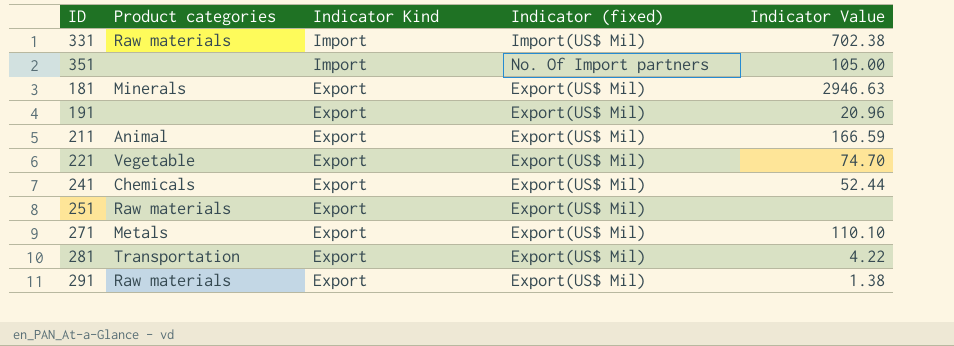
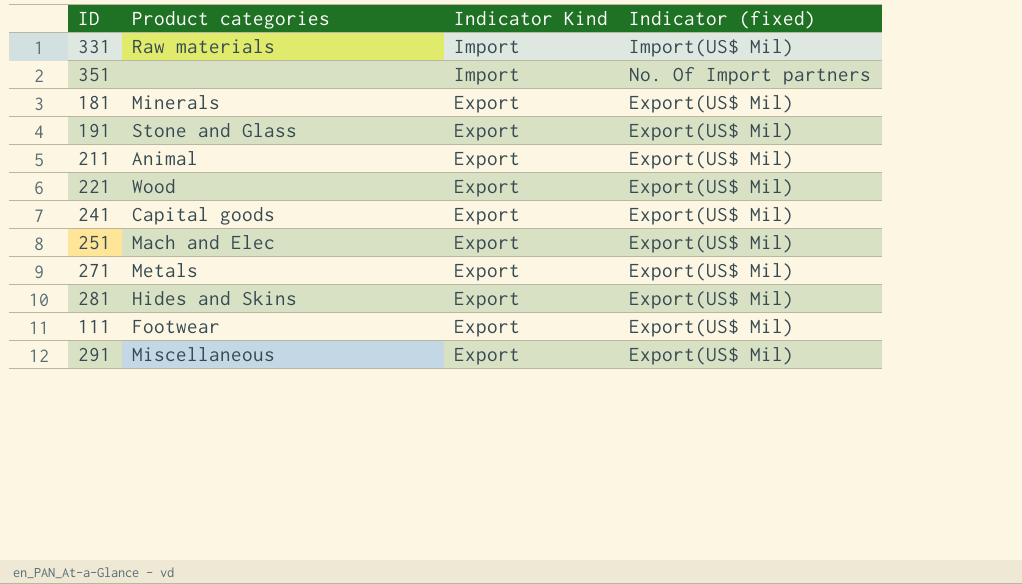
column Indicator Value | position: 5 -> none
191 | Product categories: none -> Stone and Glass
221 | Product categories: Vegetable -> Wood
241 | Product categories: Chemicals -> Capital goods
251 | Product categories: Raw materials -> Mach and Elec
281 | Product categories: Transportation -> Hides and Skins
row 111: none -> Footwear | Export | Export(US$ Mil)
291 | Product categories: Raw materials -> Miscellaneous

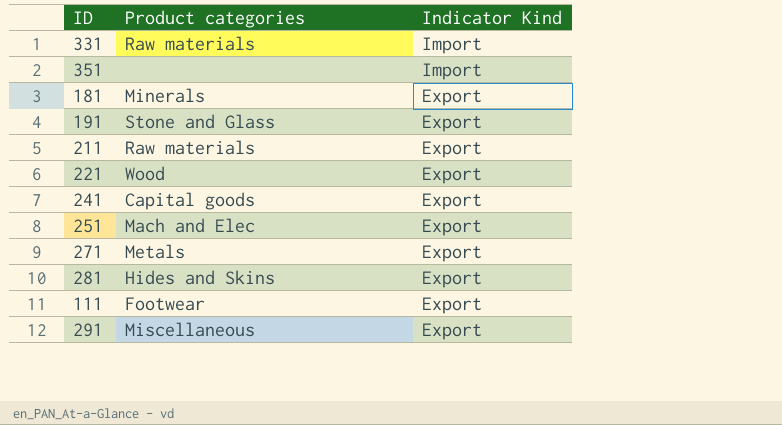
column Indicator (fixed) | position: 4 -> none
211 | Product categories: Animal -> Raw materials

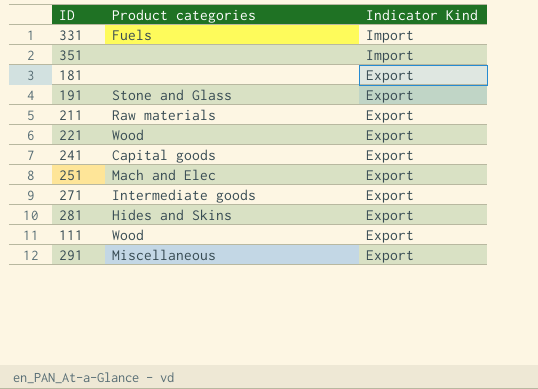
331 | Product categories: Raw materials -> Fuels
181 | Product categories: Minerals -> none
271 | Product categories: Metals -> Intermediate goods
111 | Product categories: Footwear -> Wood

